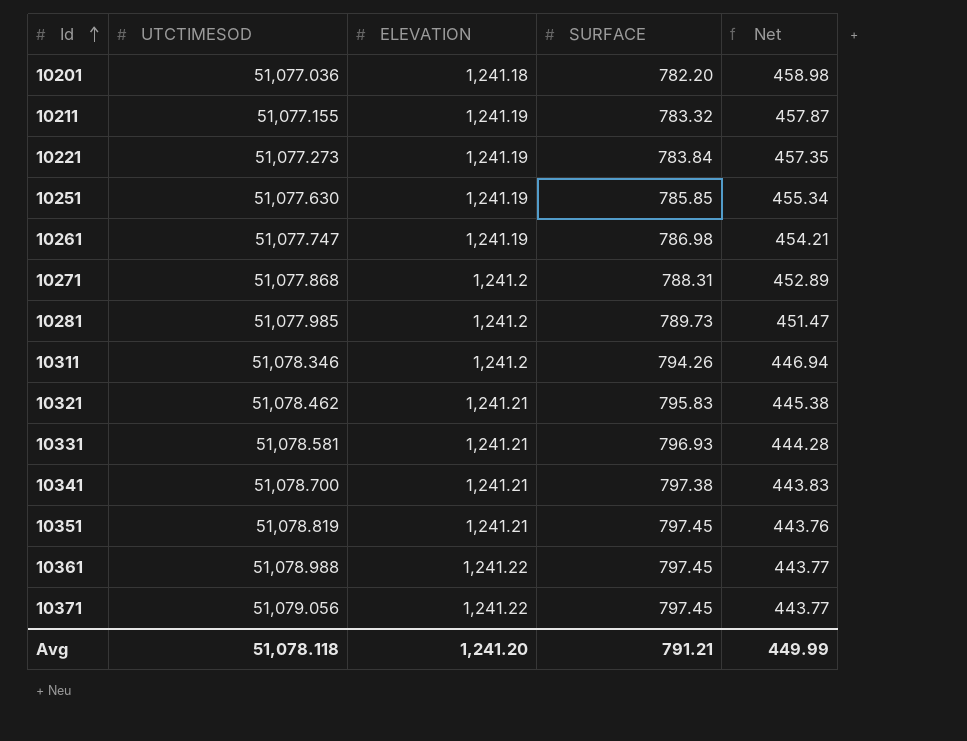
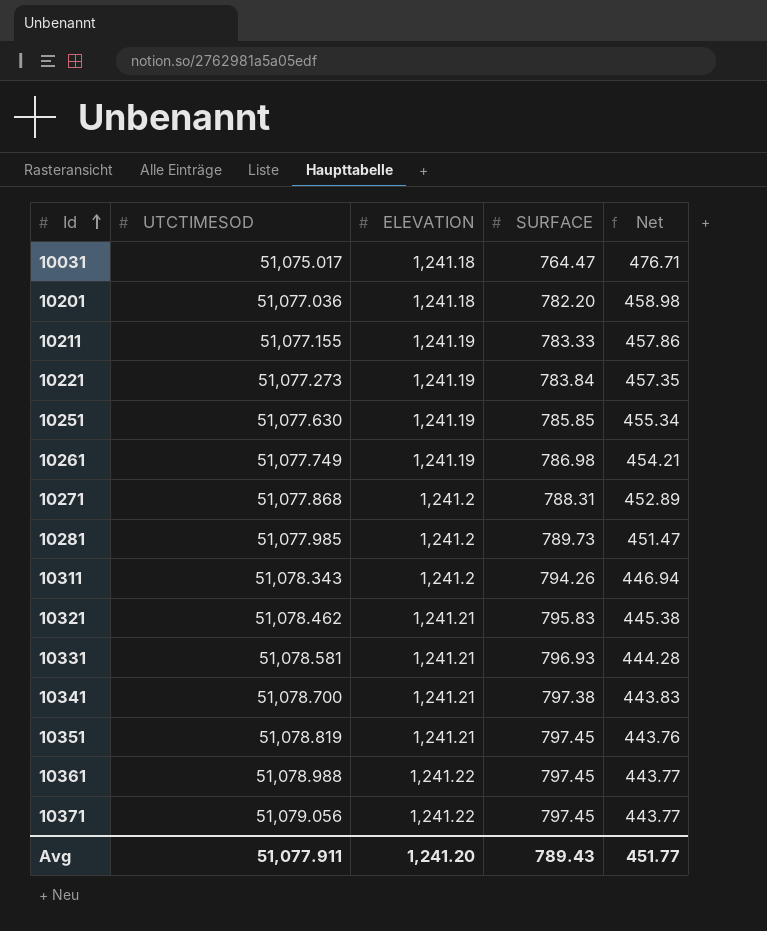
row 10031: none -> 51,075.017 | 1,241.18 | 764.47 | 476.71
10211 | SURFACE: 783.32 -> 783.33
10211 | Net: 457.87 -> 457.86
10261 | UTCTIMESOD: 51,077.747 -> 51,077.749
10311 | UTCTIMESOD: 51,078.346 -> 51,078.343
Avg | UTCTIMESOD: 51,078.118 -> 51,077.911
Avg | SURFACE: 791.21 -> 789.43
Avg | Net: 449.99 -> 451.77

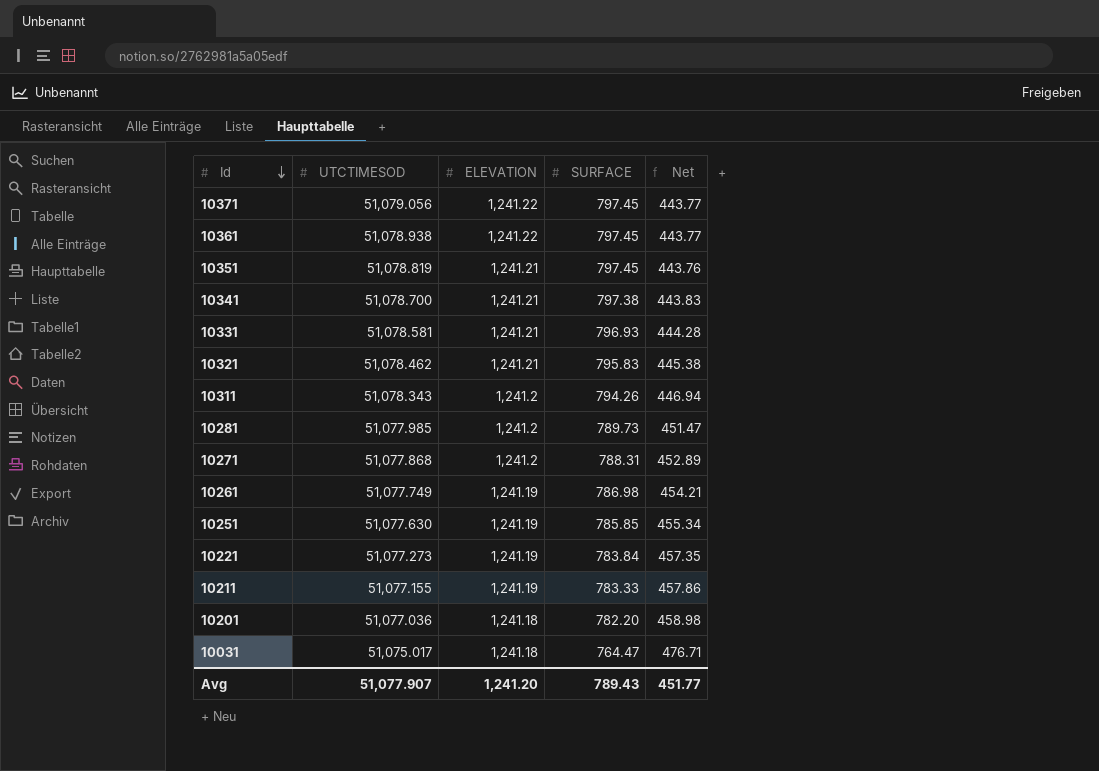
row order: Id ascending -> Id descending
10361 | UTCTIMESOD: 51,078.988 -> 51,078.938
Avg | UTCTIMESOD: 51,077.911 -> 51,077.907

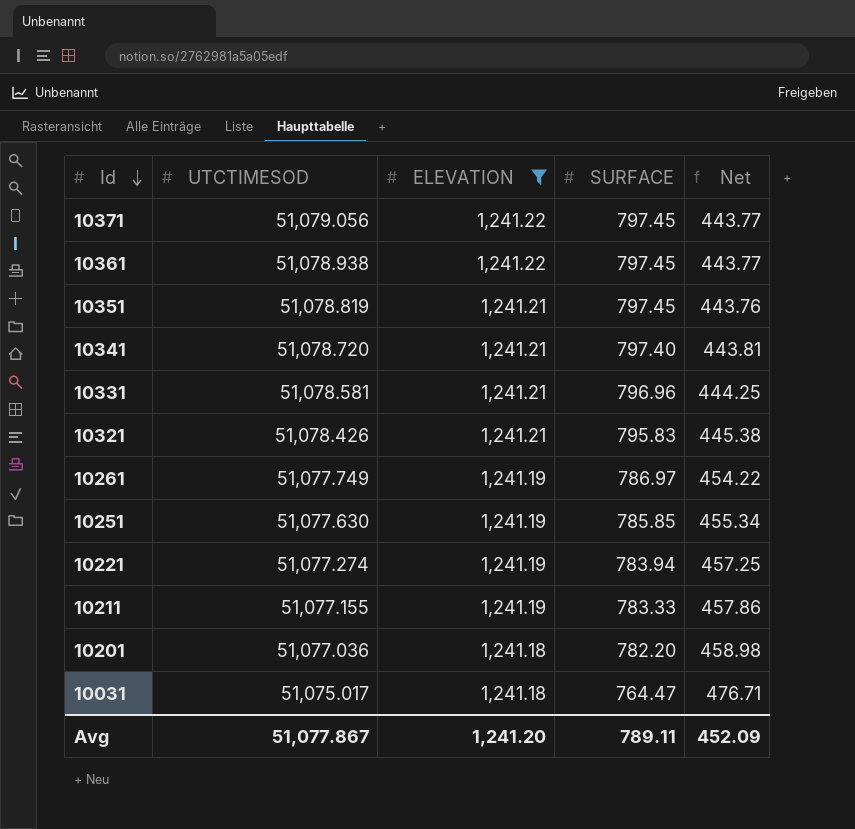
filter: none -> ELEVATION != 1,241.2
10341 | UTCTIMESOD: 51,078.700 -> 51,078.720
10341 | SURFACE: 797.38 -> 797.40
10341 | Net: 443.83 -> 443.81
10331 | SURFACE: 796.93 -> 796.96
10331 | Net: 444.28 -> 444.25
10321 | UTCTIMESOD: 51,078.462 -> 51,078.426
10261 | SURFACE: 786.98 -> 786.97
10261 | Net: 454.21 -> 454.22
10221 | UTCTIMESOD: 51,077.273 -> 51,077.274
10221 | SURFACE: 783.84 -> 783.94
10221 | Net: 457.35 -> 457.25
Avg | UTCTIMESOD: 51,077.907 -> 51,077.867
Avg | SURFACE: 789.43 -> 789.11
Avg | Net: 451.77 -> 452.09

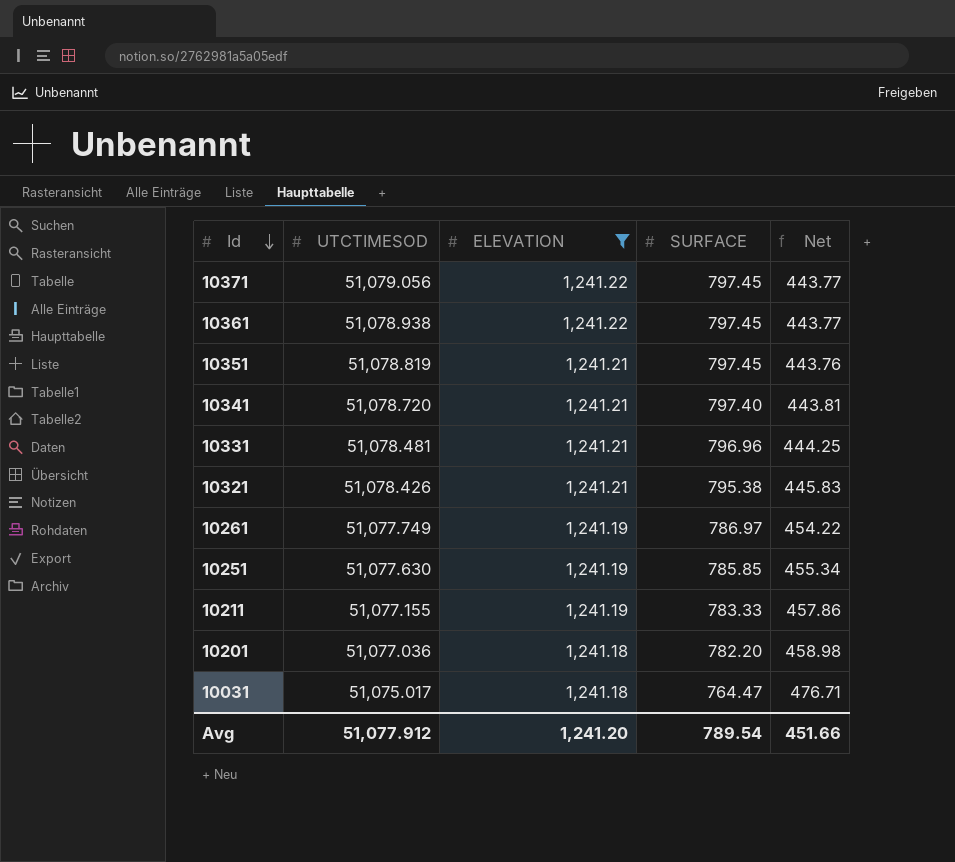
row 10221: 51,077.274 | 1,241.19 | 783.94 | 457.25 -> none
10331 | UTCTIMESOD: 51,078.581 -> 51,078.481
10321 | SURFACE: 795.83 -> 795.38
10321 | Net: 445.38 -> 445.83
Avg | UTCTIMESOD: 51,077.867 -> 51,077.912
Avg | SURFACE: 789.11 -> 789.54
Avg | Net: 452.09 -> 451.66

